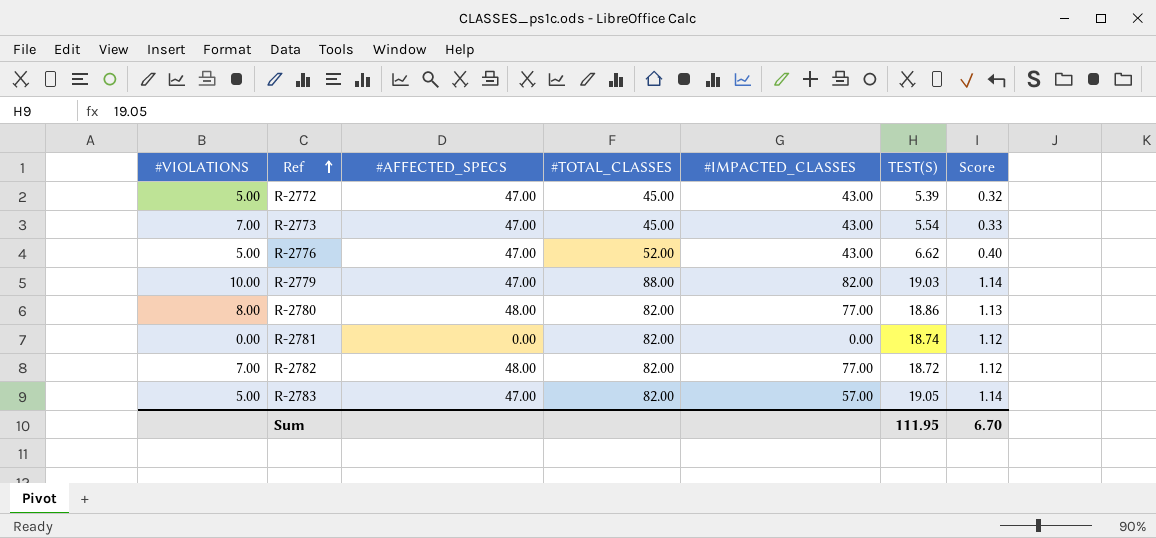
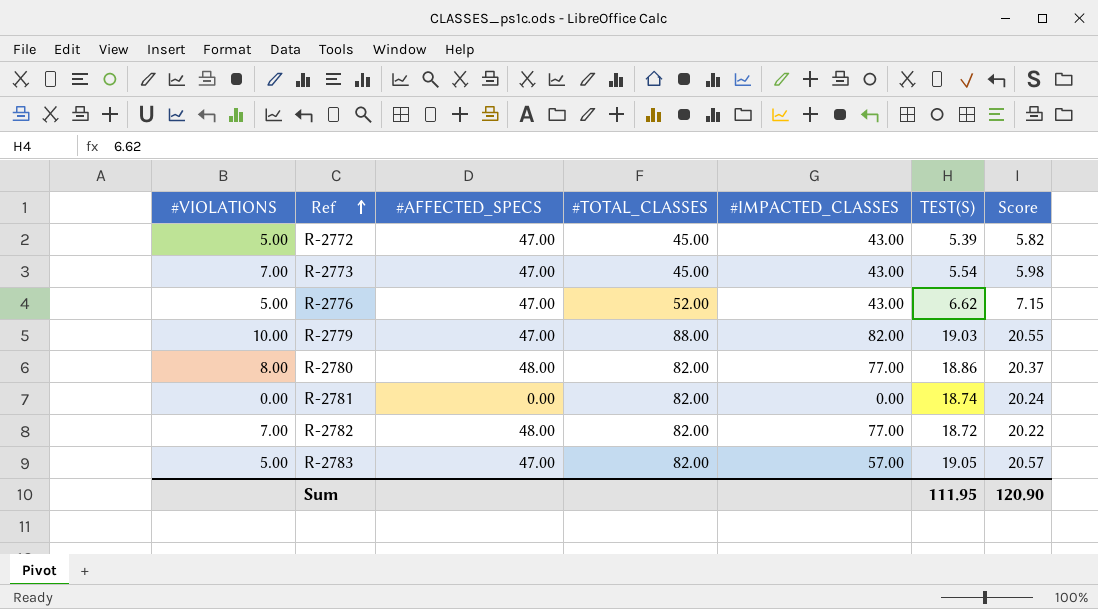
column Score | formula: [TEST(S)] * 0.06 -> [TEST(S)] * 1.08
Sum | Score: 6.70 -> 120.90

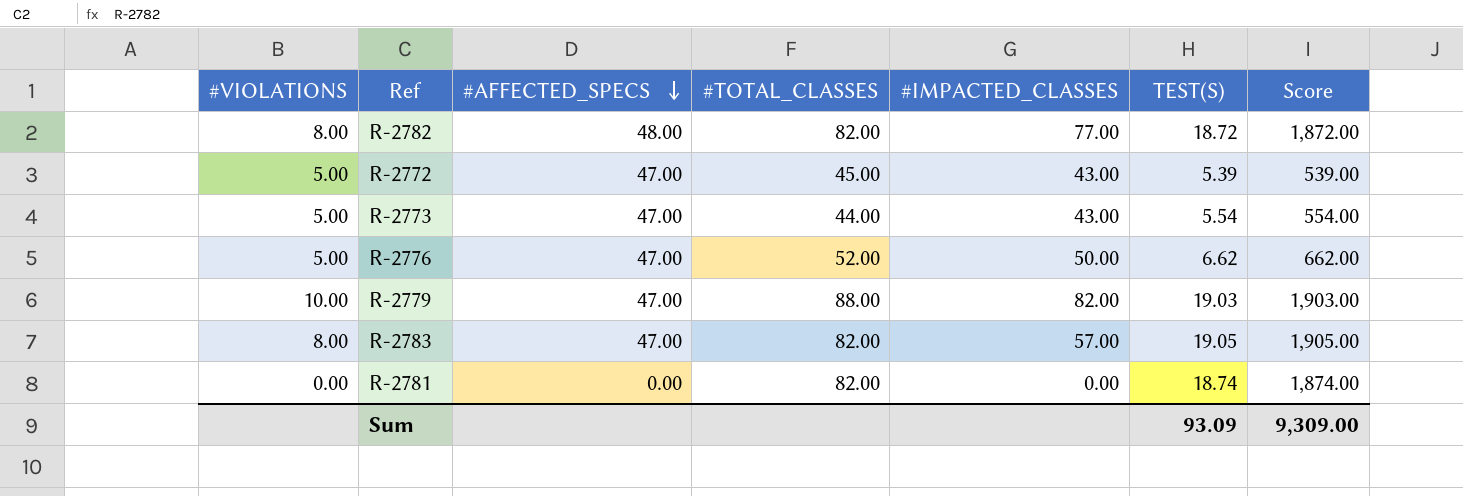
row order: Ref ascending -> #AFFECTED_SPECS descending
column Score | formula: [TEST(S)] * 1.08 -> [TEST(S)] * 100
row R-2780: 8.00 | 48.00 | 82.00 | 77.00 | 18.86 | 20.37 -> none
R-2782 | #VIOLATIONS: 7.00 -> 8.00
R-2773 | #VIOLATIONS: 7.00 -> 5.00
R-2773 | #TOTAL_CLASSES: 45.00 -> 44.00
R-2776 | #IMPACTED_CLASSES: 43.00 -> 50.00
R-2783 | #VIOLATIONS: 5.00 -> 8.00
Sum | TEST(S): 111.95 -> 93.09
Sum | Score: 120.90 -> 9,309.00

